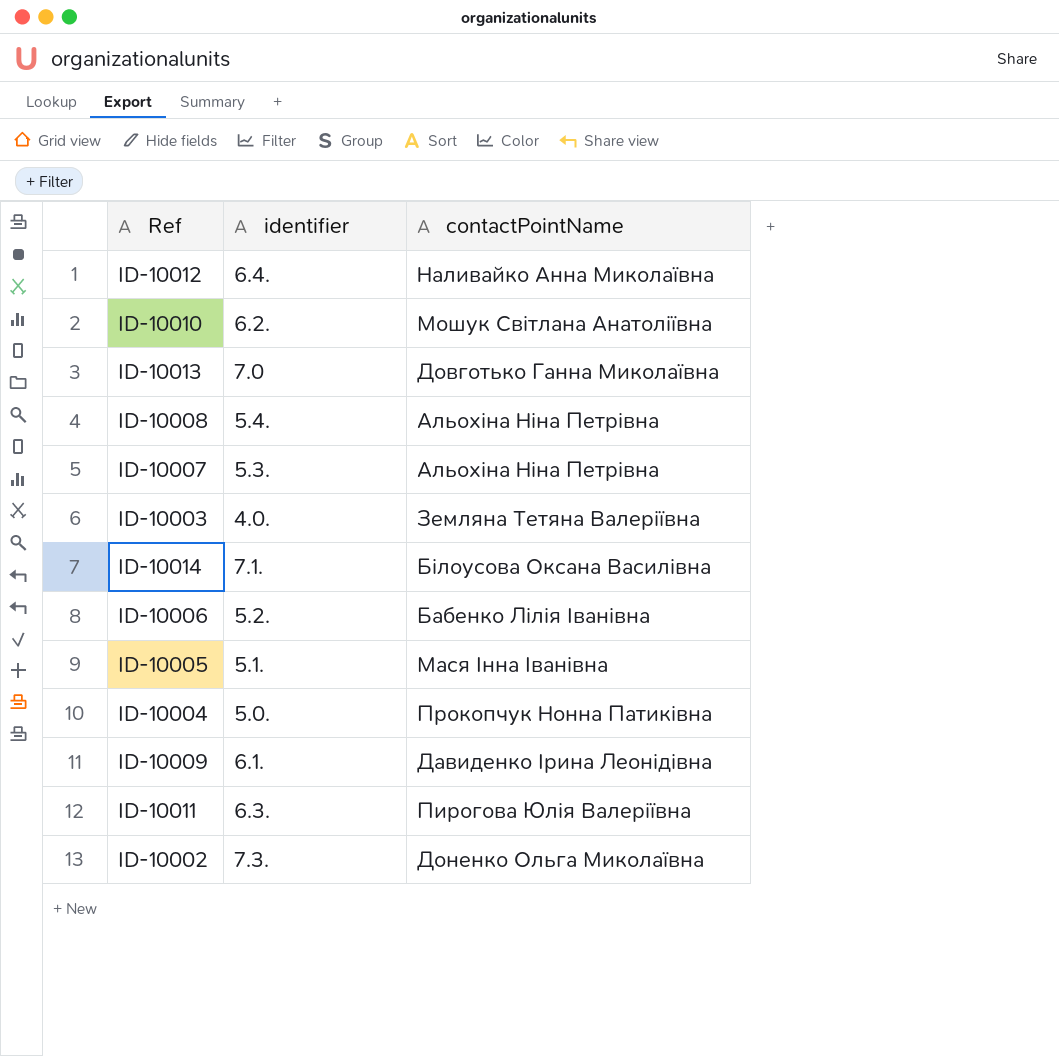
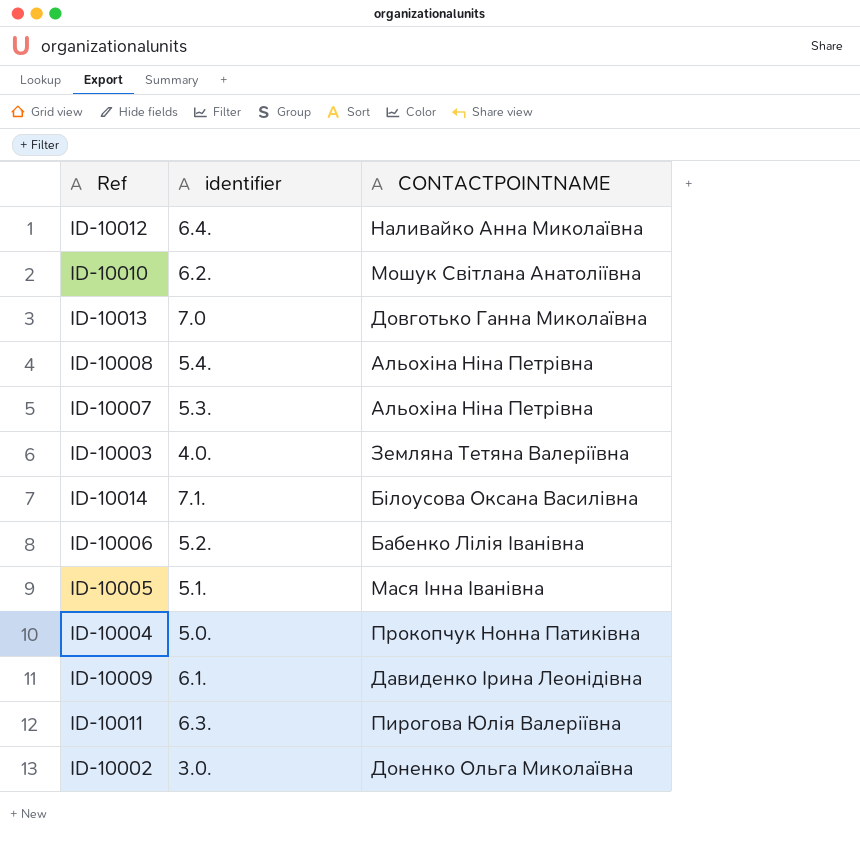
column name: contactPointName -> CONTACTPOINTNAME
ID-10002 | identifier: 7.3. -> 3.0.

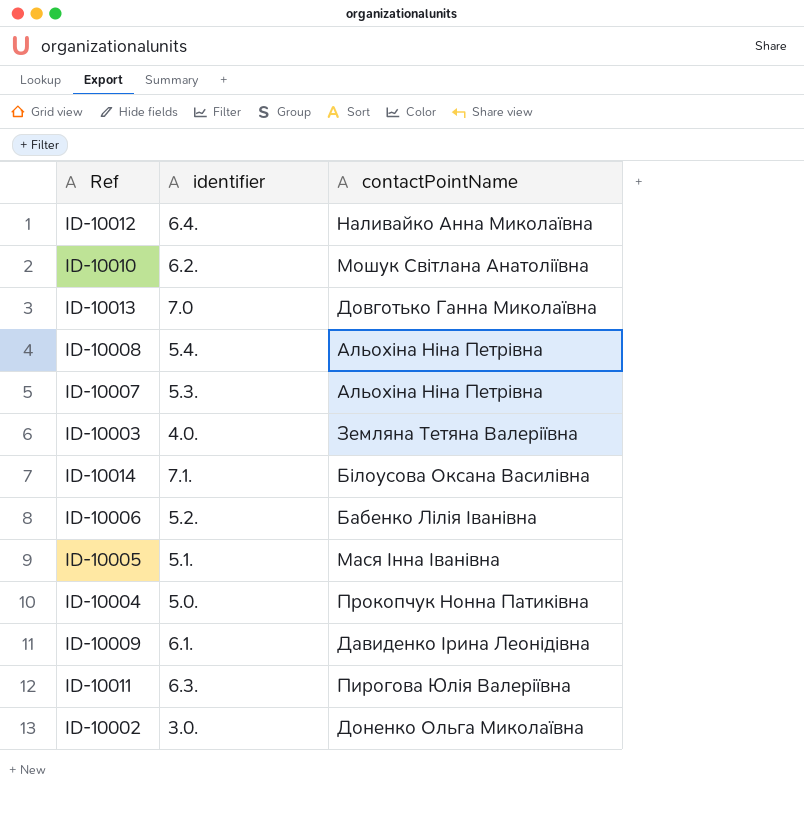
column name: CONTACTPOINTNAME -> contactPointName

